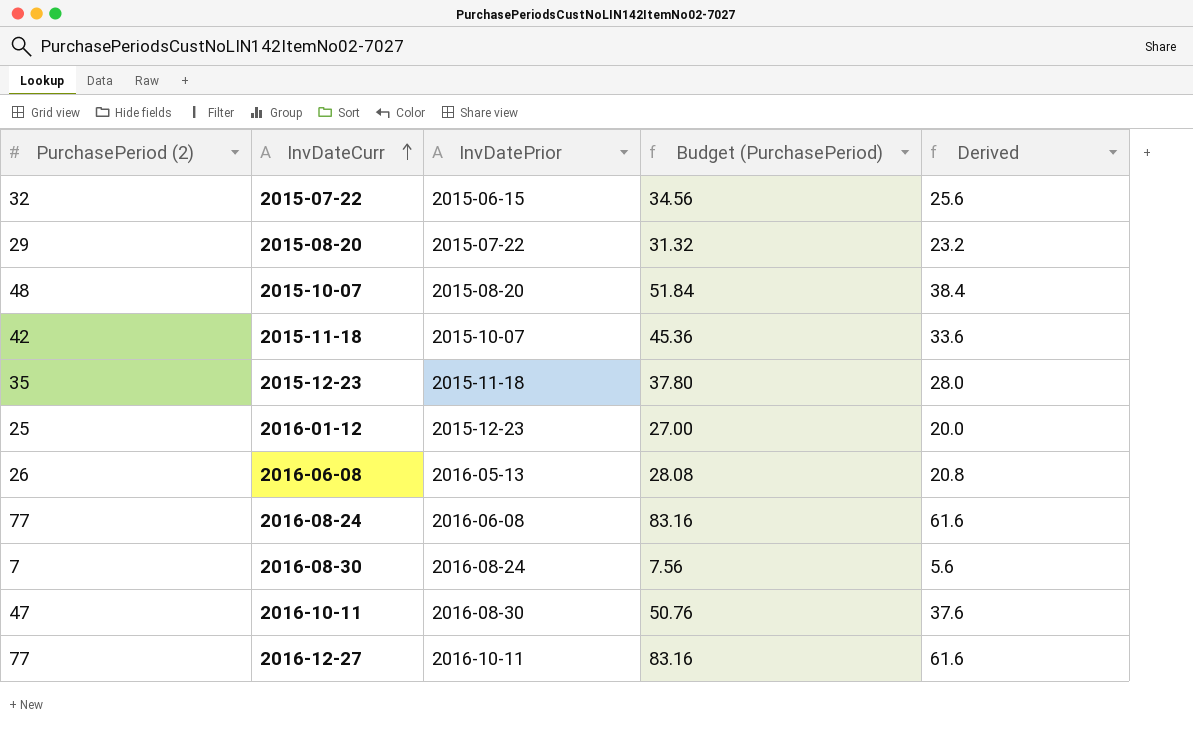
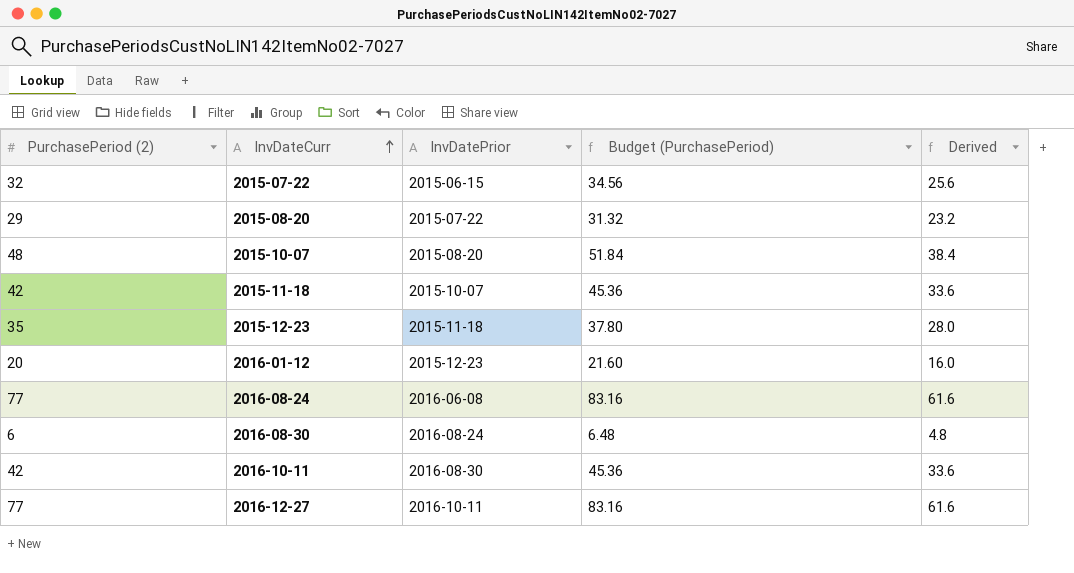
row 2016-06-08: 26 | 2016-05-13 | 28.08 | 20.8 -> none
2016-01-12 | PurchasePeriod (2): 25 -> 20
2016-01-12 | Budget (PurchasePeriod): 27.00 -> 21.60
2016-01-12 | Derived: 20.0 -> 16.0
2016-08-30 | PurchasePeriod (2): 7 -> 6
2016-08-30 | Budget (PurchasePeriod): 7.56 -> 6.48
2016-08-30 | Derived: 5.6 -> 4.8
2016-10-11 | PurchasePeriod (2): 47 -> 42
2016-10-11 | Budget (PurchasePeriod): 50.76 -> 45.36
2016-10-11 | Derived: 37.6 -> 33.6

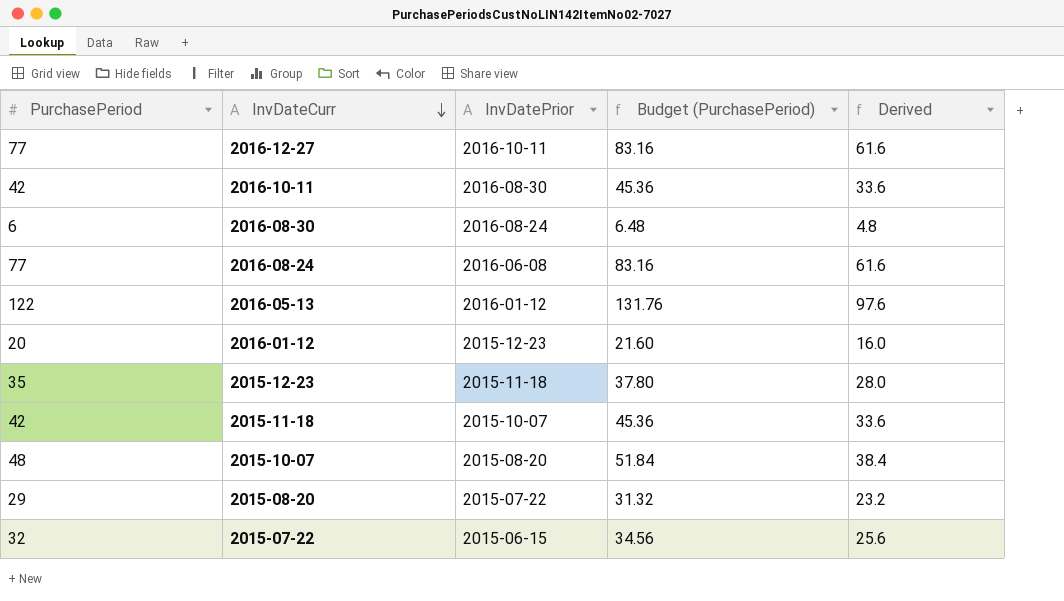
row order: InvDateCurr ascending -> InvDateCurr descending
column name: PurchasePeriod (2) -> PurchasePeriod
row 2016-05-13: none -> 122 | 2016-01-12 | 131.76 | 97.6

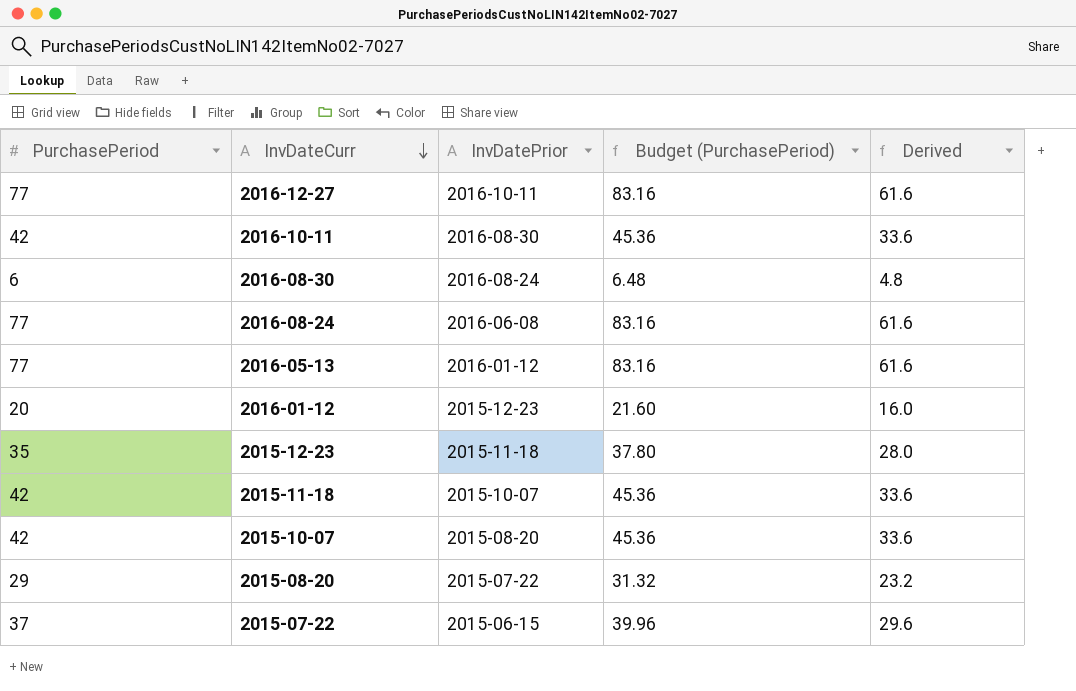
2016-05-13 | PurchasePeriod: 122 -> 77
2016-05-13 | Budget (PurchasePeriod): 131.76 -> 83.16
2016-05-13 | Derived: 97.6 -> 61.6
2015-10-07 | PurchasePeriod: 48 -> 42
2015-10-07 | Budget (PurchasePeriod): 51.84 -> 45.36
2015-10-07 | Derived: 38.4 -> 33.6
2015-07-22 | PurchasePeriod: 32 -> 37
2015-07-22 | Budget (PurchasePeriod): 34.56 -> 39.96
2015-07-22 | Derived: 25.6 -> 29.6

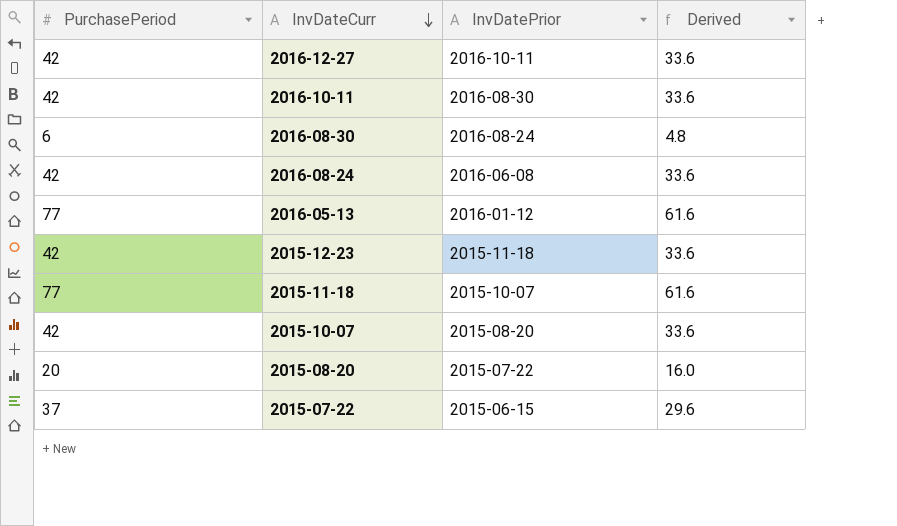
column Budget (PurchasePeriod) | formula: [PurchasePeriod] * 1.08 -> none
row 2016-01-12: 20 | 2015-12-23 | 21.60 | 16.0 -> none
2016-12-27 | PurchasePeriod: 77 -> 42
2016-12-27 | Derived: 61.6 -> 33.6
2016-08-24 | PurchasePeriod: 77 -> 42
2016-08-24 | Derived: 61.6 -> 33.6
2015-12-23 | PurchasePeriod: 35 -> 42
2015-12-23 | Derived: 28.0 -> 33.6
2015-11-18 | PurchasePeriod: 42 -> 77
2015-11-18 | Derived: 33.6 -> 61.6
2015-08-20 | PurchasePeriod: 29 -> 20
2015-08-20 | Derived: 23.2 -> 16.0

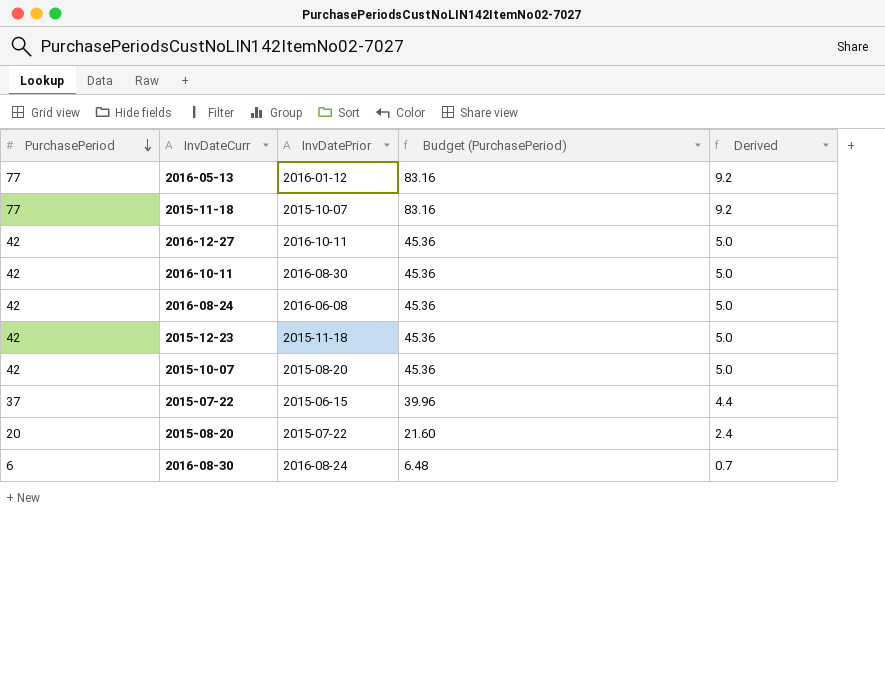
row order: InvDateCurr descending -> PurchasePeriod descending
column Budget (PurchasePeriod) | formula: none -> [PurchasePeriod] * 1.08
column Derived | formula: [PurchasePeriod] * 0.8 -> [PurchasePeriod] * 0.12

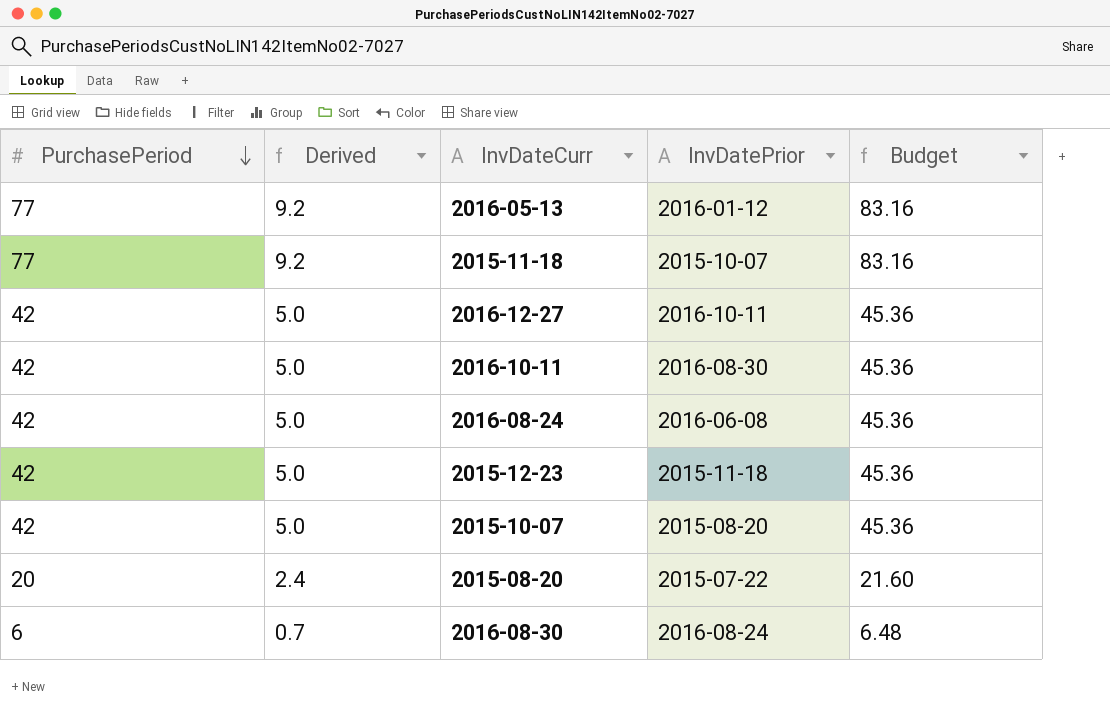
column Derived | position: 5 -> 2
column name: Budget (PurchasePeriod) -> Budget
row 2015-07-22: 37 | 2015-06-15 | 39.96 | 4.4 -> none

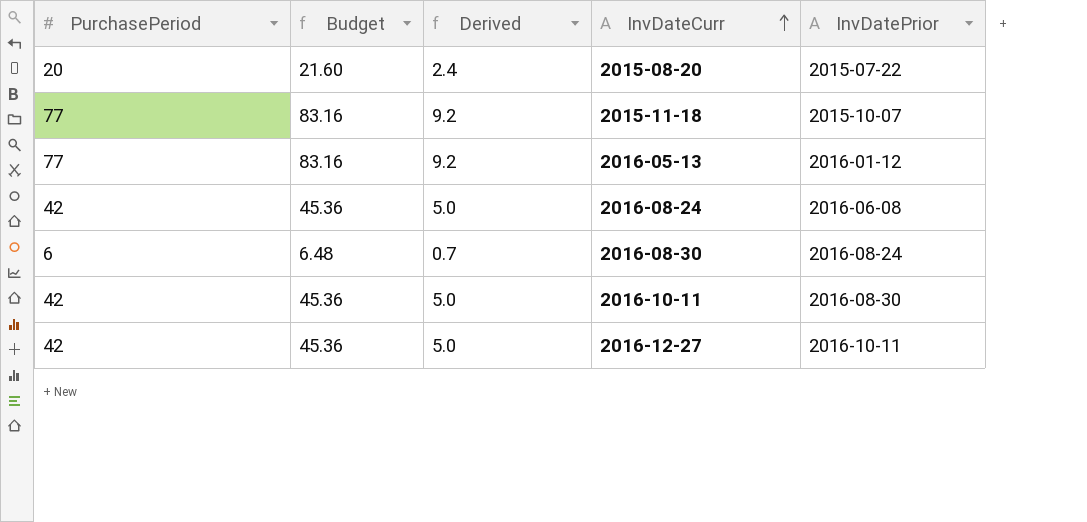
row order: PurchasePeriod descending -> InvDateCurr ascending
column Budget | position: 5 -> 2
row 2015-12-23: 42 | 5.0 | 2015-11-18 | 45.36 -> none
row 2015-10-07: 42 | 5.0 | 2015-08-20 | 45.36 -> none

